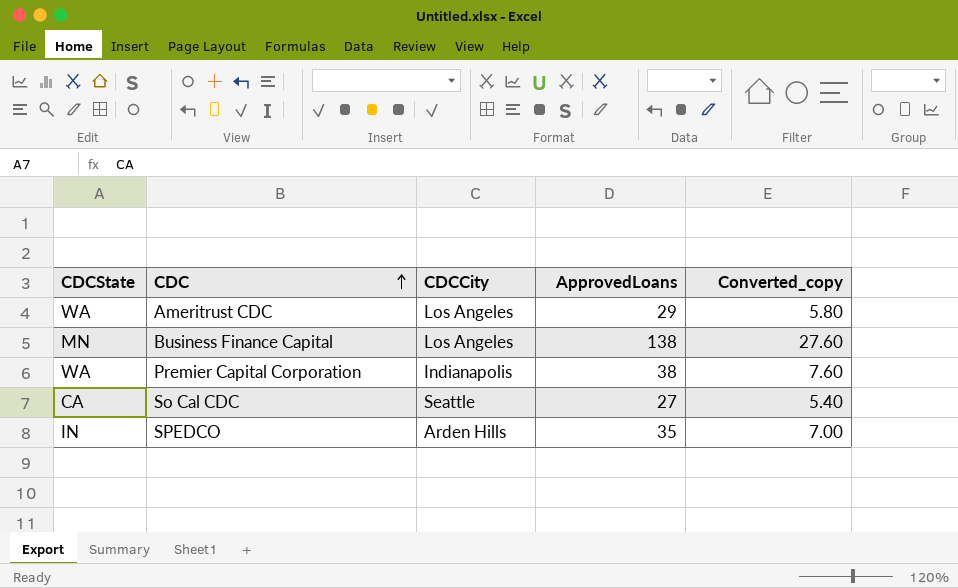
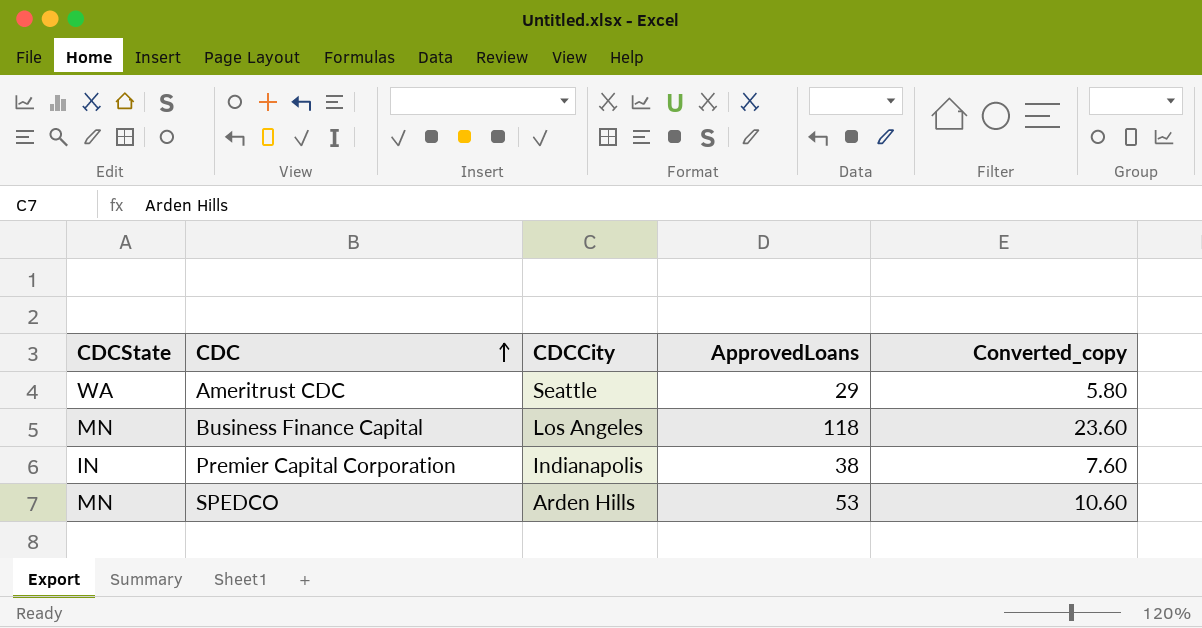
row So Cal CDC: CA | Seattle | 27 | 5.40 -> none
Ameritrust CDC | CDCCity: Los Angeles -> Seattle
Business Finance Capital | ApprovedLoans: 138 -> 118
Business Finance Capital | Converted_copy: 27.60 -> 23.60
Premier Capital Corporation | CDCState: WA -> IN
SPEDCO | CDCState: IN -> MN
SPEDCO | ApprovedLoans: 35 -> 53
SPEDCO | Converted_copy: 7.00 -> 10.60

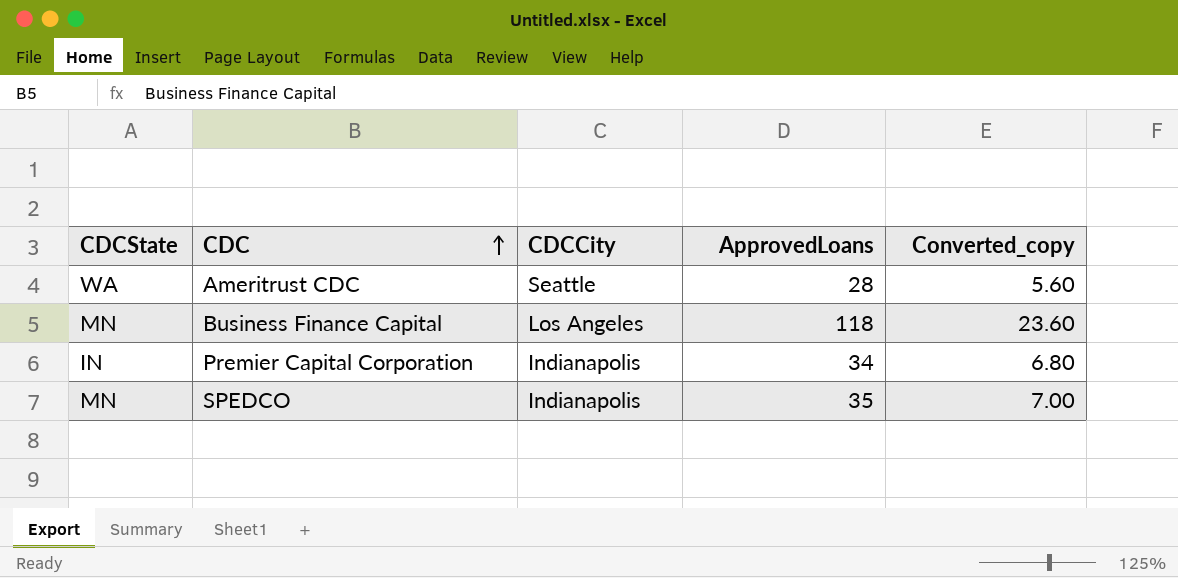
Ameritrust CDC | ApprovedLoans: 29 -> 28
Ameritrust CDC | Converted_copy: 5.80 -> 5.60
Premier Capital Corporation | ApprovedLoans: 38 -> 34
Premier Capital Corporation | Converted_copy: 7.60 -> 6.80
SPEDCO | CDCCity: Arden Hills -> Indianapolis
SPEDCO | ApprovedLoans: 53 -> 35
SPEDCO | Converted_copy: 10.60 -> 7.00

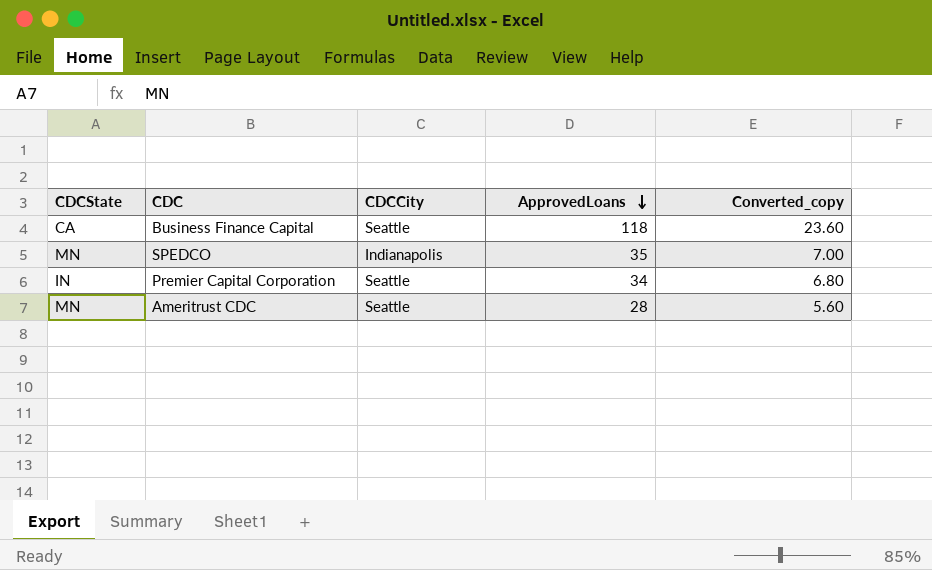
row order: CDC ascending -> ApprovedLoans descending
Business Finance Capital | CDCState: MN -> CA
Business Finance Capital | CDCCity: Los Angeles -> Seattle
Premier Capital Corporation | CDCCity: Indianapolis -> Seattle
Ameritrust CDC | CDCState: WA -> MN

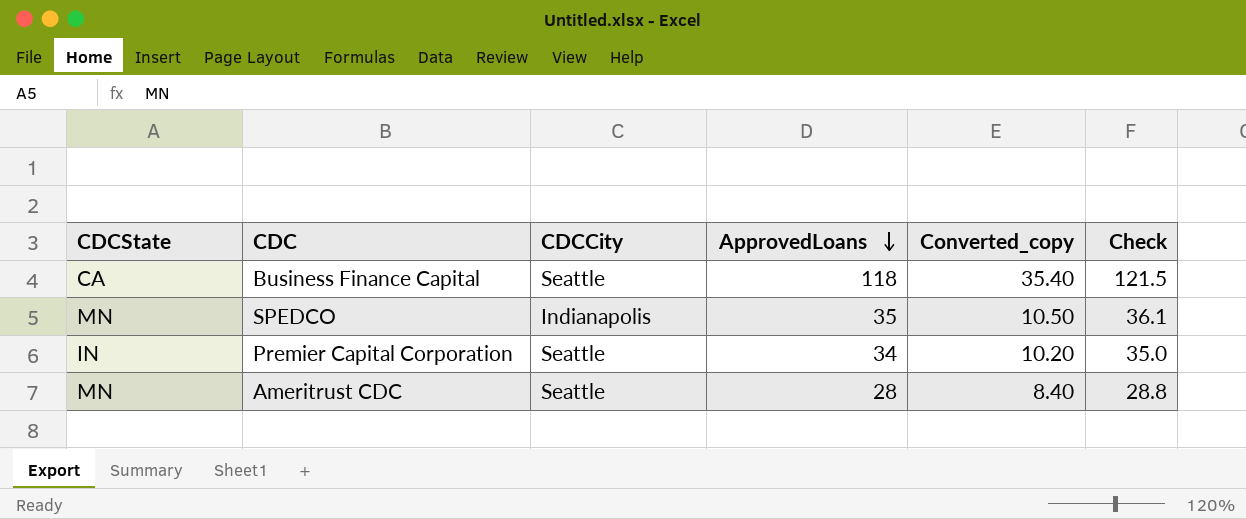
column Converted_copy | formula: [ApprovedLoans] * 0.2 -> [ApprovedLoans] * 0.3
column Check | formula: none -> [ApprovedLoans] * 1.03

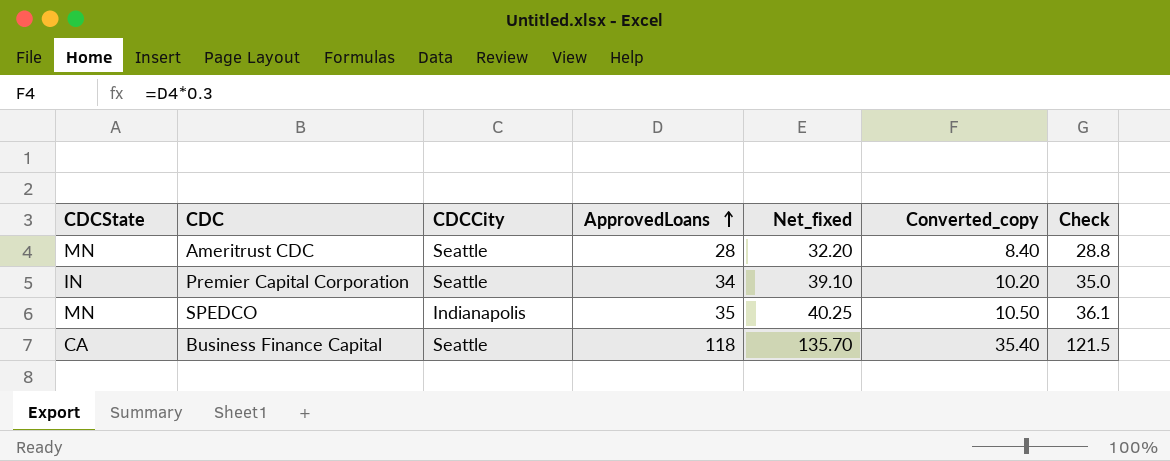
row order: ApprovedLoans descending -> ApprovedLoans ascending
column Net_fixed | formula: none -> [ApprovedLoans] * 1.15

